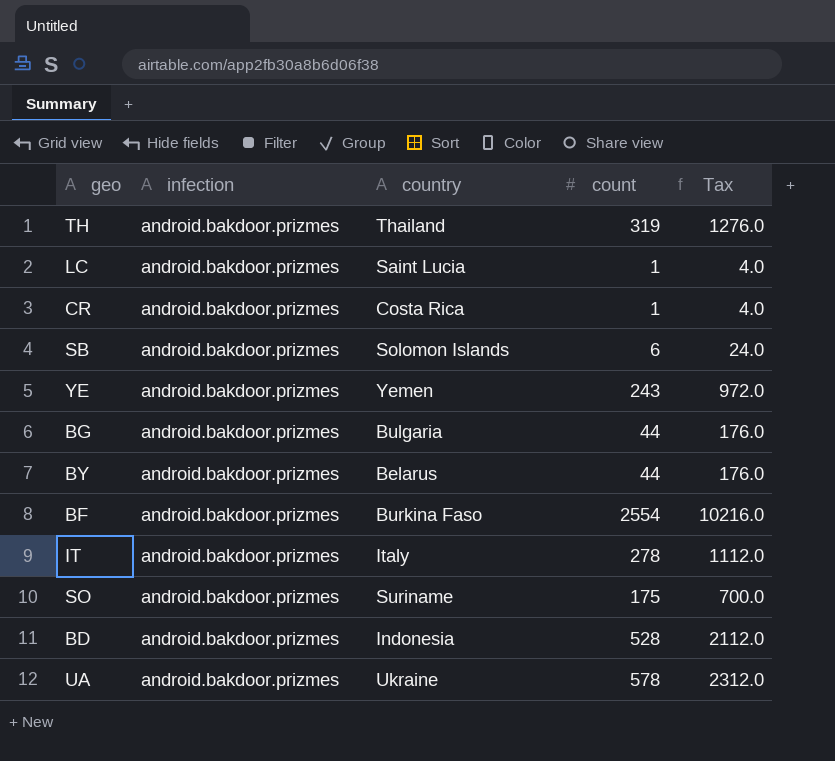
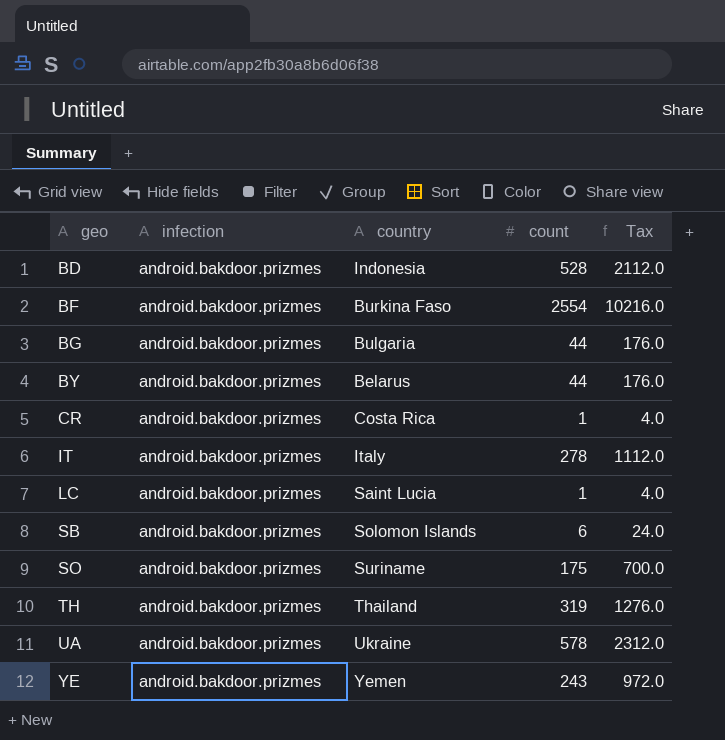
row order: none -> geo ascending

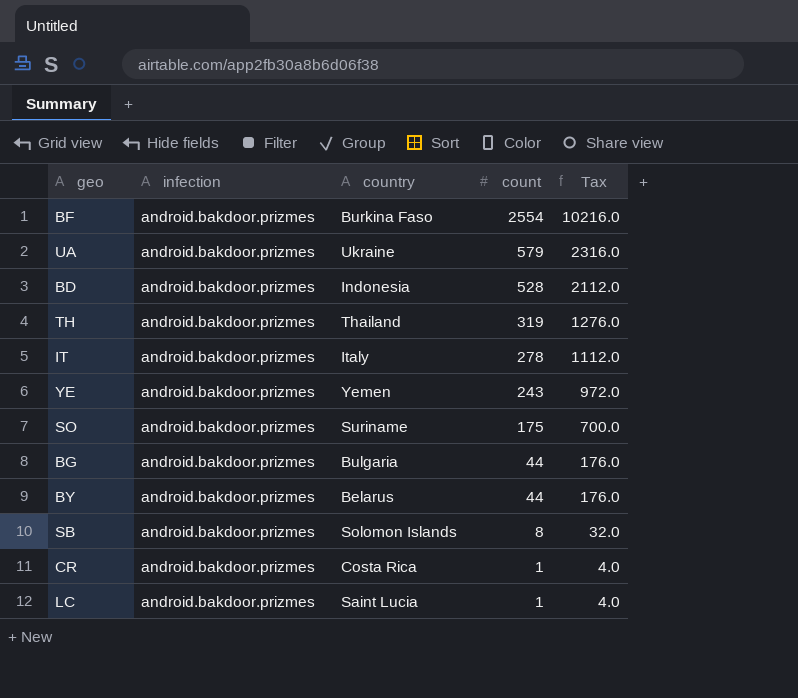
row order: geo ascending -> count descending
UA | count: 578 -> 579
UA | Tax: 2312.0 -> 2316.0
SB | count: 6 -> 8
SB | Tax: 24.0 -> 32.0

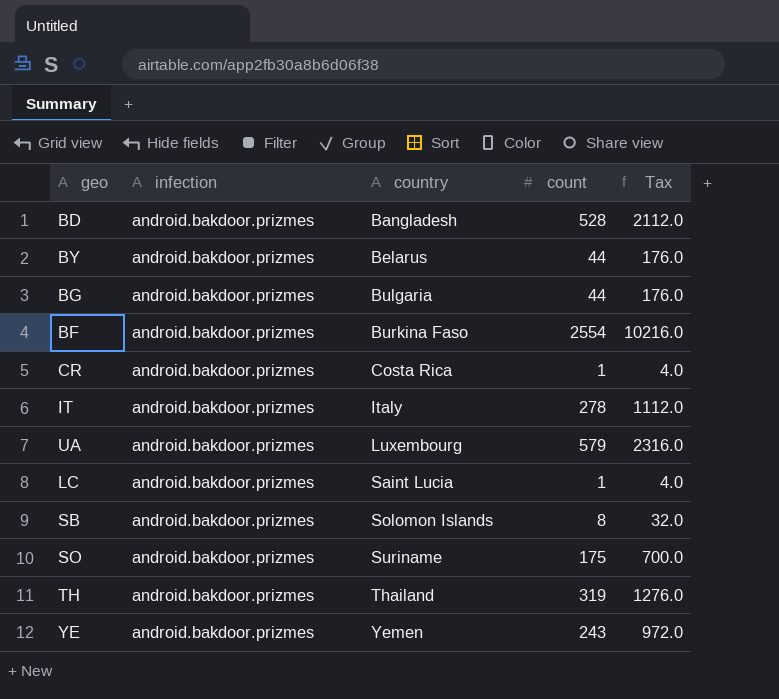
row order: count descending -> country ascending
BD | country: Indonesia -> Bangladesh
UA | country: Ukraine -> Luxembourg

